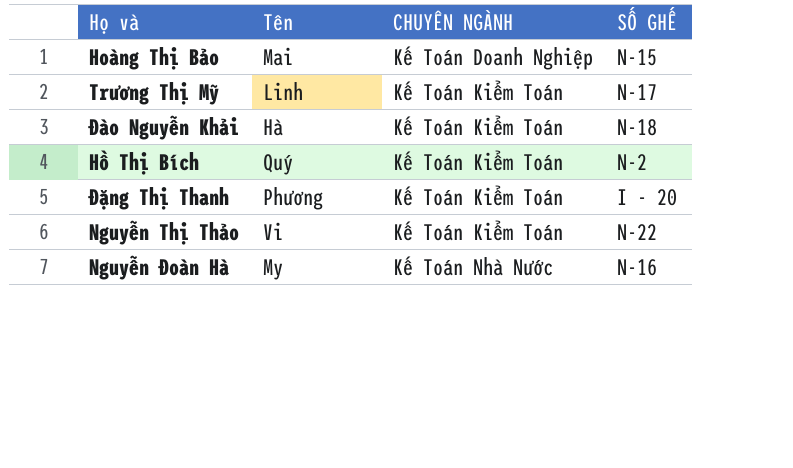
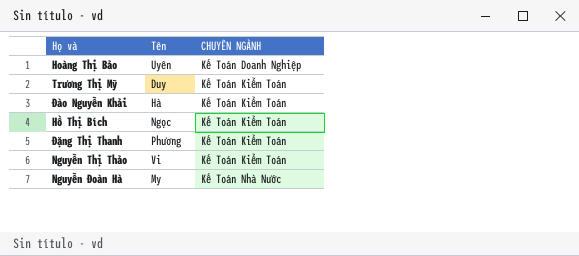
column SỐ GHẾ | position: 4 -> none
Hoàng Thị Bảo | Tên: Mai -> Uyên
Trương Thị Mỹ | Tên: Linh -> Duy
Hồ Thị Bích | Tên: Quý -> Ngọc

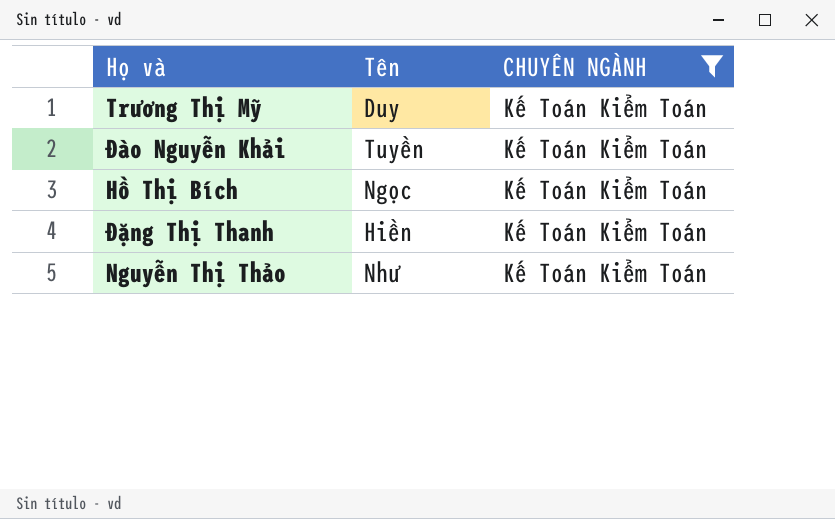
filter: none -> CHUYÊN NGÀNH = Kế Toán Kiểm Toán
Đào Nguyễn Khải | Tên: Hà -> Tuyền
Đặng Thị Thanh | Tên: Phương -> Hiền
Nguyễn Thị Thảo | Tên: Vi -> Như

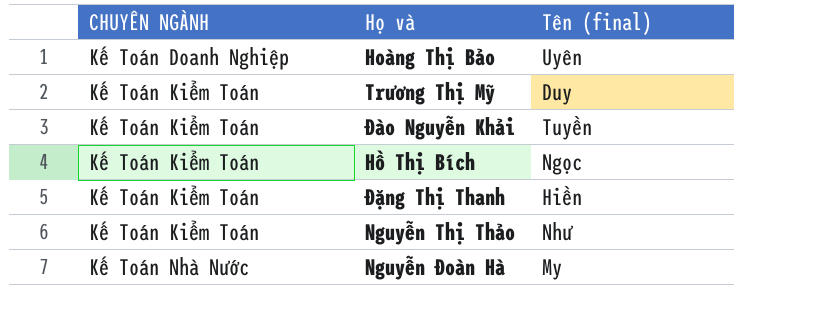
filter: CHUYÊN NGÀNH = Kế Toán Kiểm Toán -> none
column CHUYÊN NGÀNH | position: 3 -> 1
column name: Tên -> Tên (final)

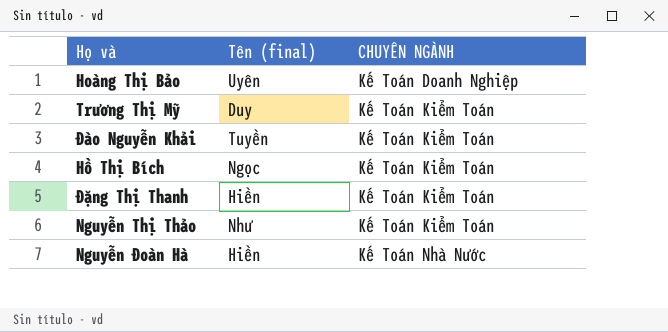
column CHUYÊN NGÀNH | position: 1 -> 3
Nguyễn Đoàn Hà | Tên (final): My -> Hiền

